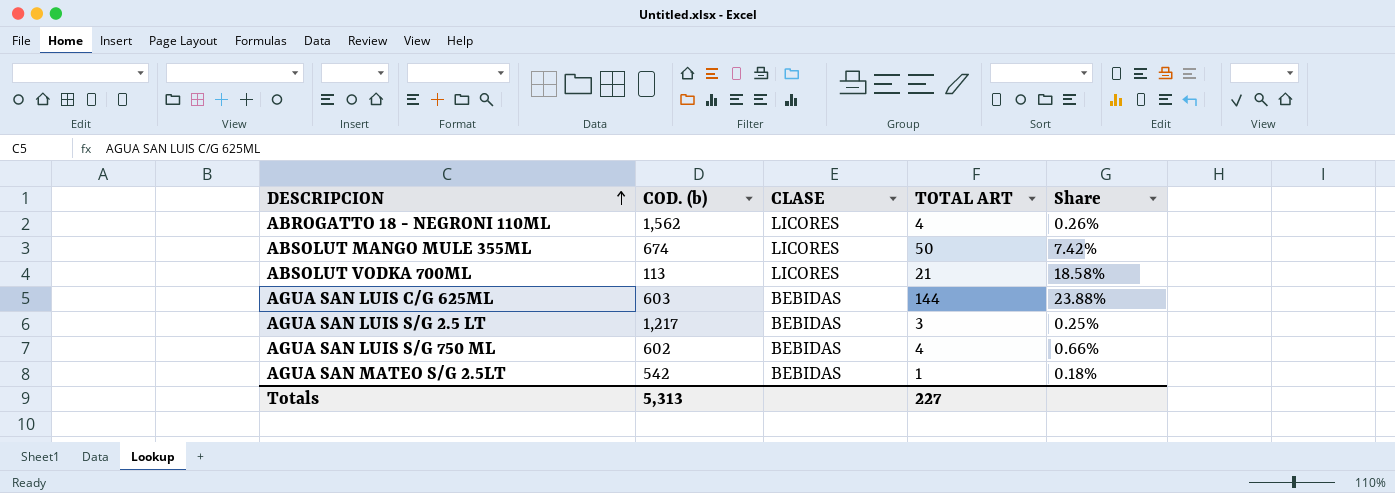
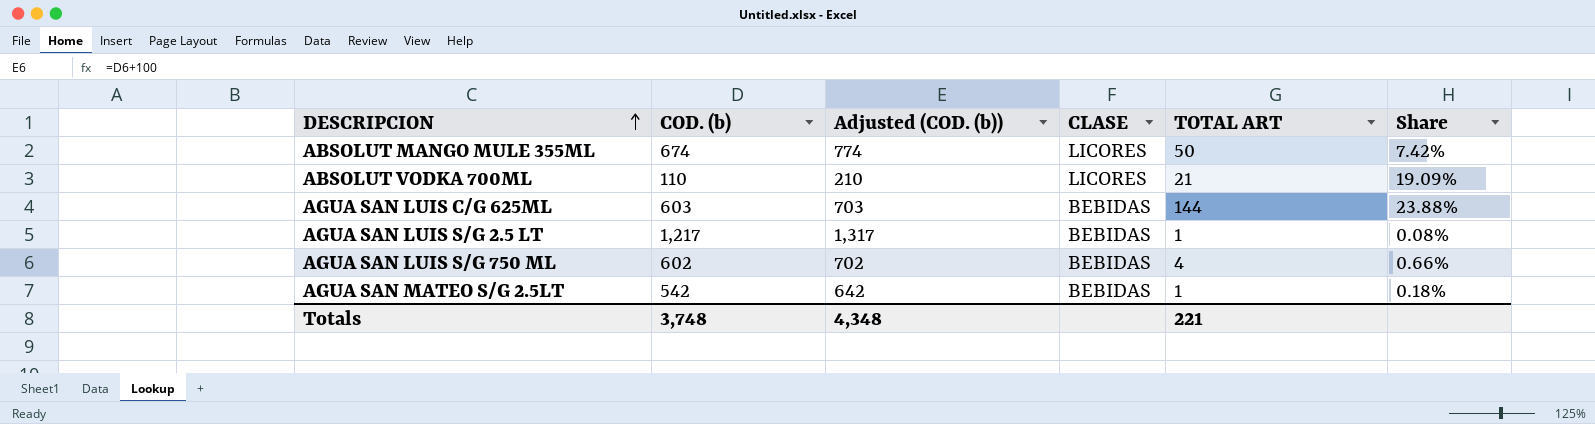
column Adjusted (COD. (b)) | formula: none -> [COD. (b)] + 100
row ABROGATTO 18 - NEGRONI 110ML: 1,562 | LICORES | 4 | 0.26% -> none
ABSOLUT VODKA 700ML | COD. (b): 113 -> 110
ABSOLUT VODKA 700ML | Share: 18.58% -> 19.09%
AGUA SAN LUIS S/G 2.5 LT | TOTAL ART: 3 -> 1
AGUA SAN LUIS S/G 2.5 LT | Share: 0.25% -> 0.08%
Totals | COD. (b): 5,313 -> 3,748
Totals | TOTAL ART: 227 -> 221

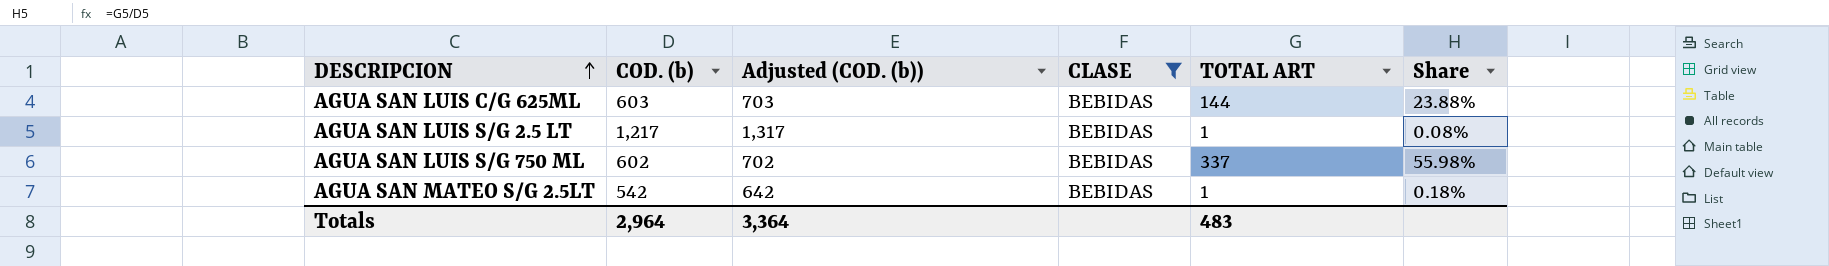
filter: none -> CLASE = BEBIDAS
AGUA SAN LUIS S/G 750 ML | TOTAL ART: 4 -> 337
AGUA SAN LUIS S/G 750 ML | Share: 0.66% -> 55.98%
Totals | COD. (b): 3,748 -> 2,964
Totals | Adjusted (COD. (b)): 4,348 -> 3,364
Totals | TOTAL ART: 221 -> 483

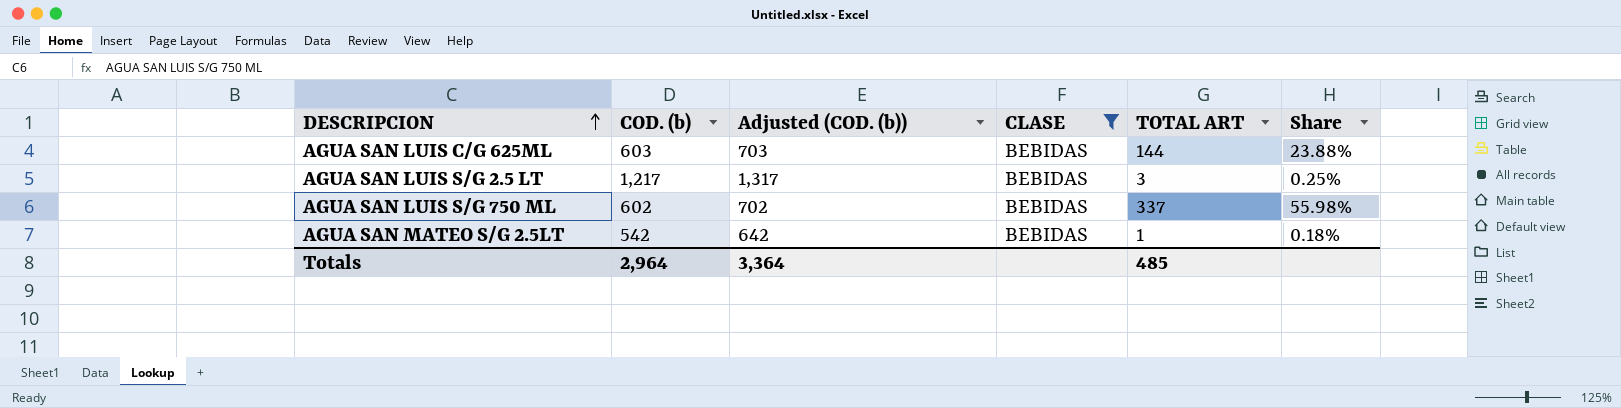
AGUA SAN LUIS S/G 2.5 LT | TOTAL ART: 1 -> 3
AGUA SAN LUIS S/G 2.5 LT | Share: 0.08% -> 0.25%
Totals | TOTAL ART: 483 -> 485

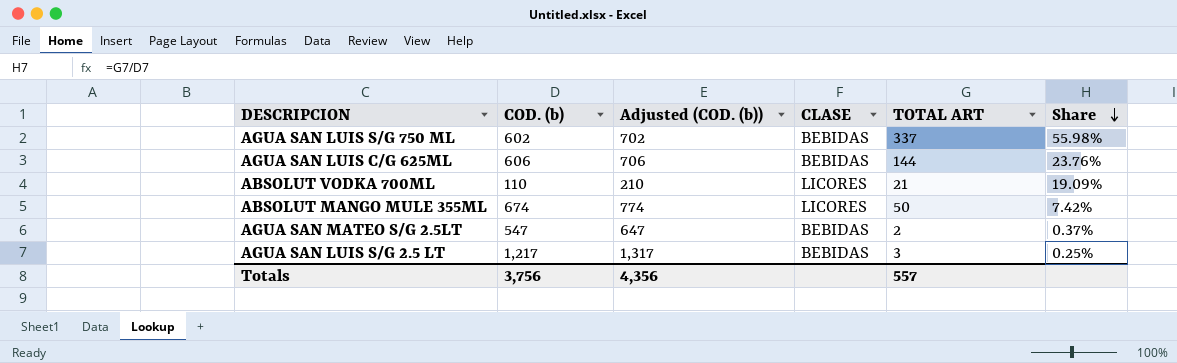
filter: CLASE = BEBIDAS -> none
row order: DESCRIPCION ascending -> Share descending
AGUA SAN LUIS C/G 625ML | COD. (b): 603 -> 606
AGUA SAN LUIS C/G 625ML | Adjusted (COD. (b)): 703 -> 706
AGUA SAN LUIS C/G 625ML | Share: 23.88% -> 23.76%
AGUA SAN MATEO S/G 2.5LT | COD. (b): 542 -> 547
AGUA SAN MATEO S/G 2.5LT | Adjusted (COD. (b)): 642 -> 647
AGUA SAN MATEO S/G 2.5LT | TOTAL ART: 1 -> 2
AGUA SAN MATEO S/G 2.5LT | Share: 0.18% -> 0.37%
Totals | COD. (b): 2,964 -> 3,756
Totals | Adjusted (COD. (b)): 3,364 -> 4,356
Totals | TOTAL ART: 485 -> 557

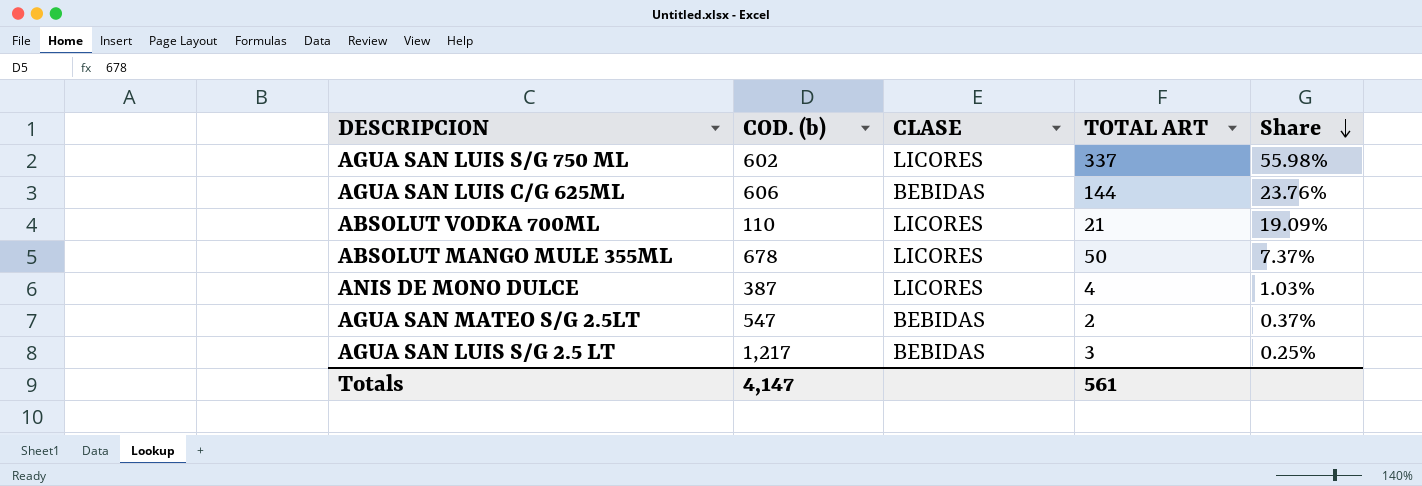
column Adjusted (COD. (b)) | formula: [COD. (b)] + 100 -> none
AGUA SAN LUIS S/G 750 ML | CLASE: BEBIDAS -> LICORES
ABSOLUT MANGO MULE 355ML | COD. (b): 674 -> 678
ABSOLUT MANGO MULE 355ML | Share: 7.42% -> 7.37%
row ANIS DE MONO DULCE: none -> 387 | LICORES | 4 | 1.03%
Totals | COD. (b): 3,756 -> 4,147
Totals | TOTAL ART: 557 -> 561

